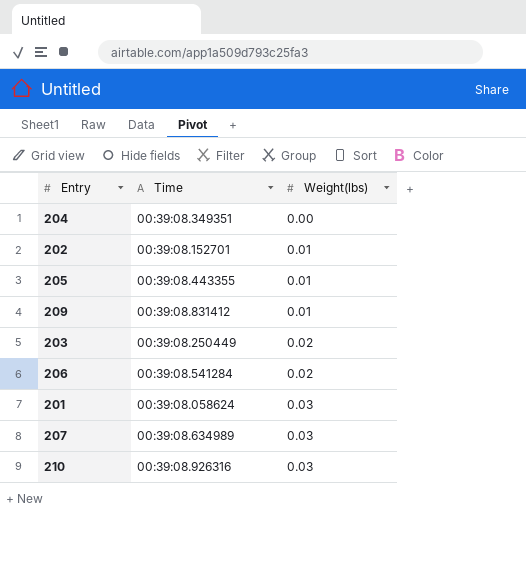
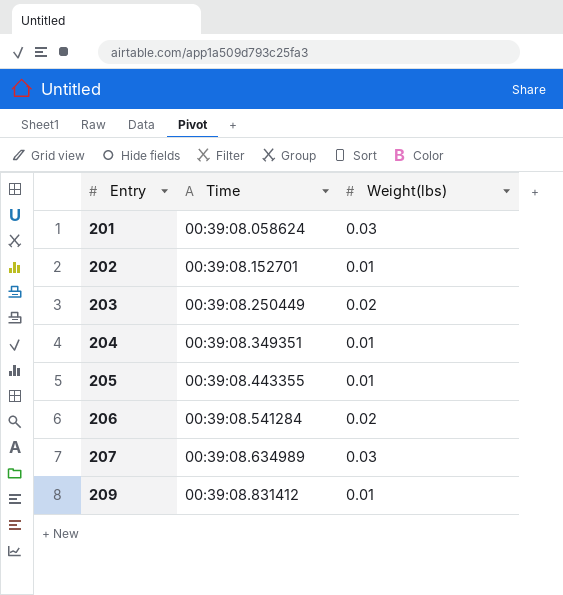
row order: Weight(lbs) ascending -> Entry ascending
row 210: 00:39:08.926316 | 0.03 -> none
204 | Weight(lbs): 0.00 -> 0.01

